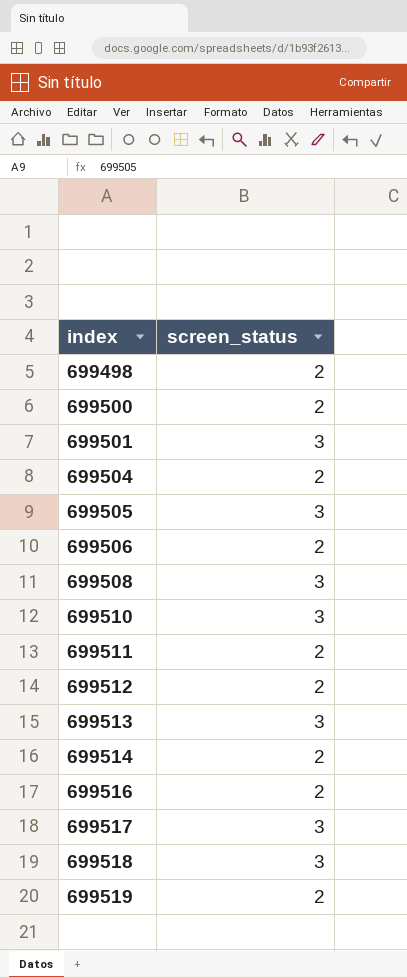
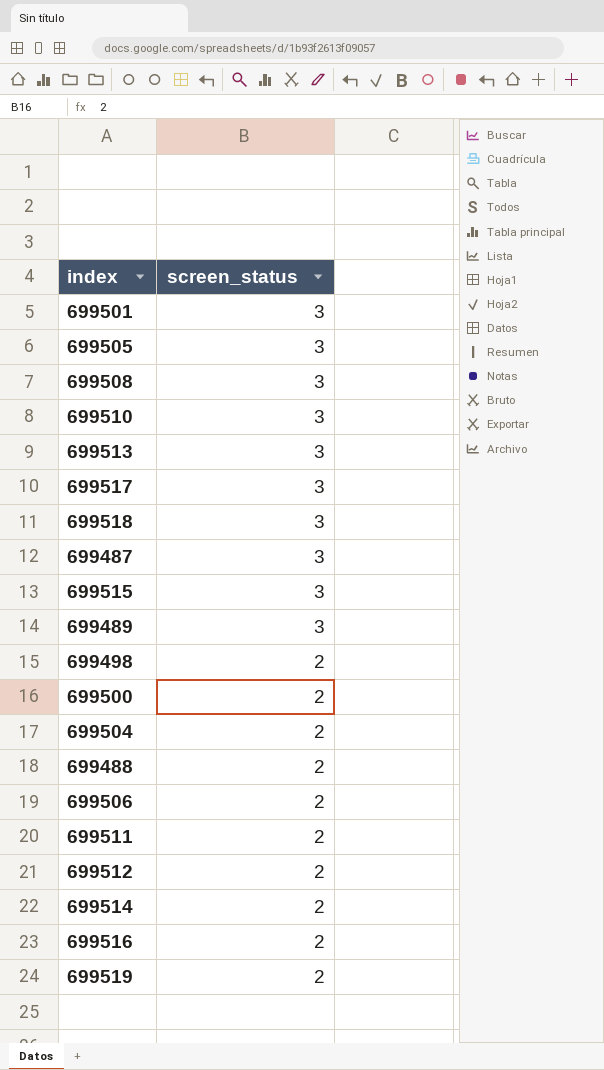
row order: index ascending -> screen_status descending
row 699487: none -> 3
row 699515: none -> 3
row 699489: none -> 3
row 699488: none -> 2

